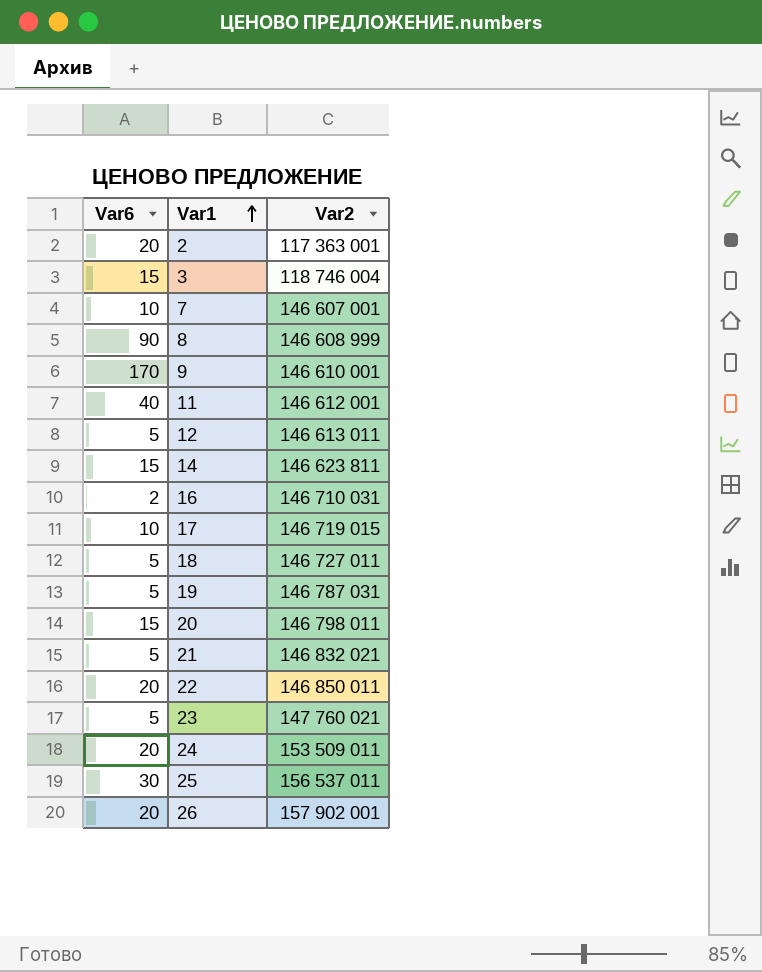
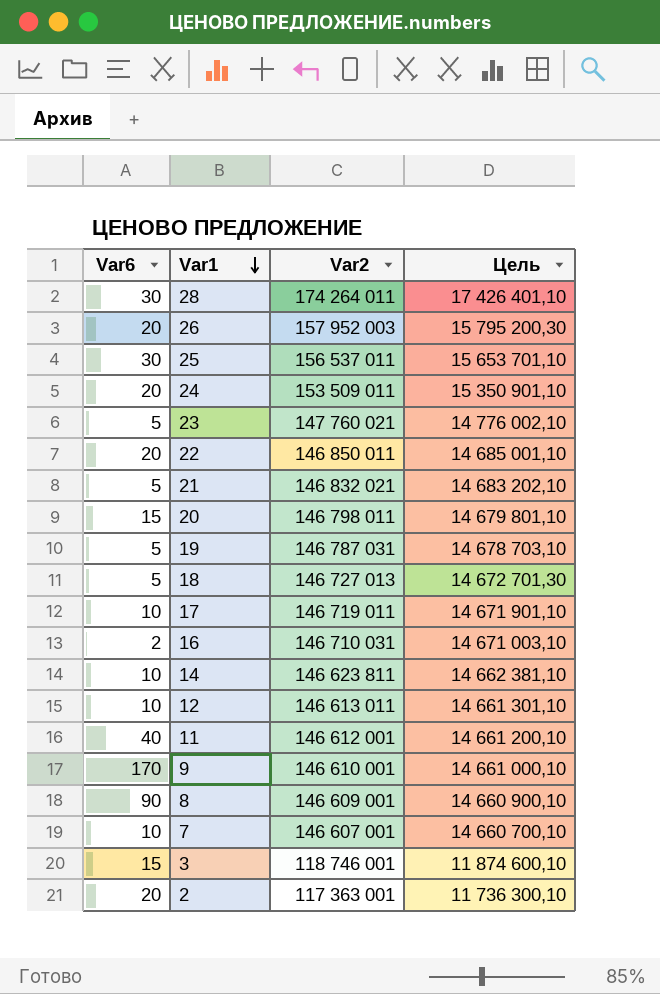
row order: Var1 ascending -> Var1 descending
column Цель | formula: none -> [Var2] * 0,1
row 28: none -> 30 | 174 264 011 | 17 426 401,10
26 | Var2: 157 902 001 -> 157 952 003
18 | Var2: 146 727 011 -> 146 727 013
17 | Var2: 146 719 015 -> 146 719 011
14 | Var6: 15 -> 10
12 | Var6: 5 -> 10
8 | Var2: 146 608 999 -> 146 609 001
3 | Var2: 118 746 004 -> 118 746 001

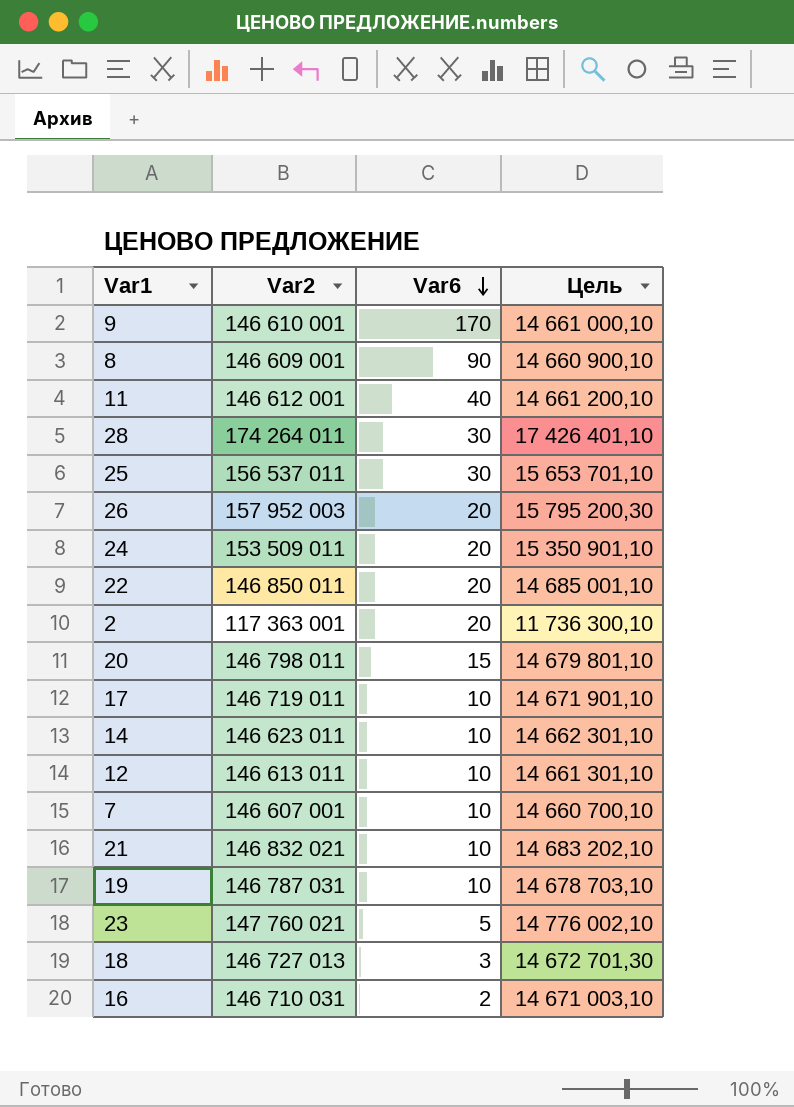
row order: Var1 descending -> Var6 descending
column Var6 | position: 1 -> 3
row 3: 15 | 118 746 001 | 11 874 600,10 -> none
14 | Var2: 146 623 811 -> 146 623 011
14 | Цель: 14 662 381,10 -> 14 662 301,10
21 | Var6: 5 -> 10
19 | Var6: 5 -> 10
18 | Var6: 5 -> 3

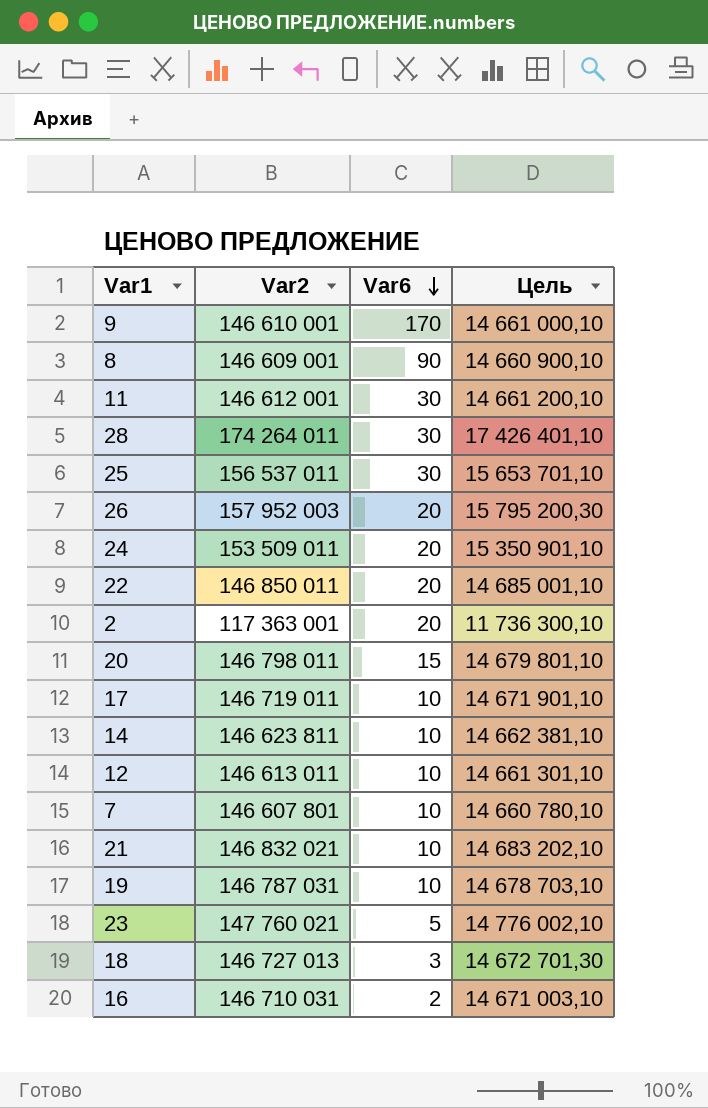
11 | Var6: 40 -> 30
14 | Var2: 146 623 011 -> 146 623 811
14 | Цель: 14 662 301,10 -> 14 662 381,10
7 | Var2: 146 607 001 -> 146 607 801
7 | Цель: 14 660 700,10 -> 14 660 780,10

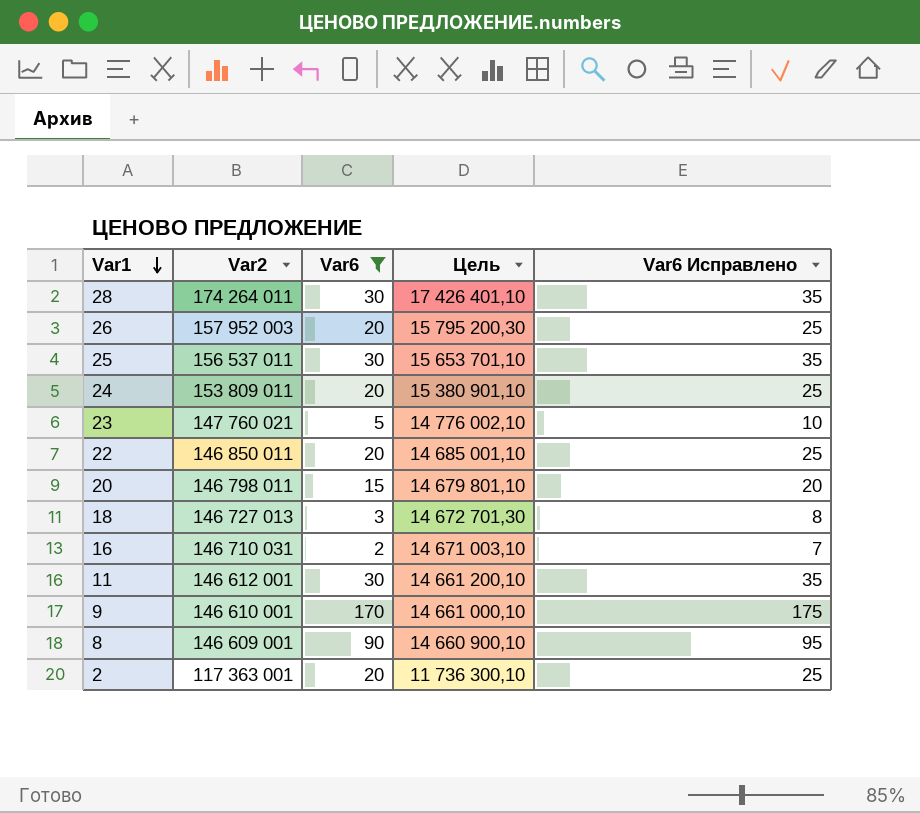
filter: none -> Var6 != 10
row order: Var6 descending -> Var1 descending
column Var6 Исправлено | formula: none -> [Var6] + 5
24 | Var2: 153 509 011 -> 153 809 011
24 | Цель: 15 350 901,10 -> 15 380 901,10

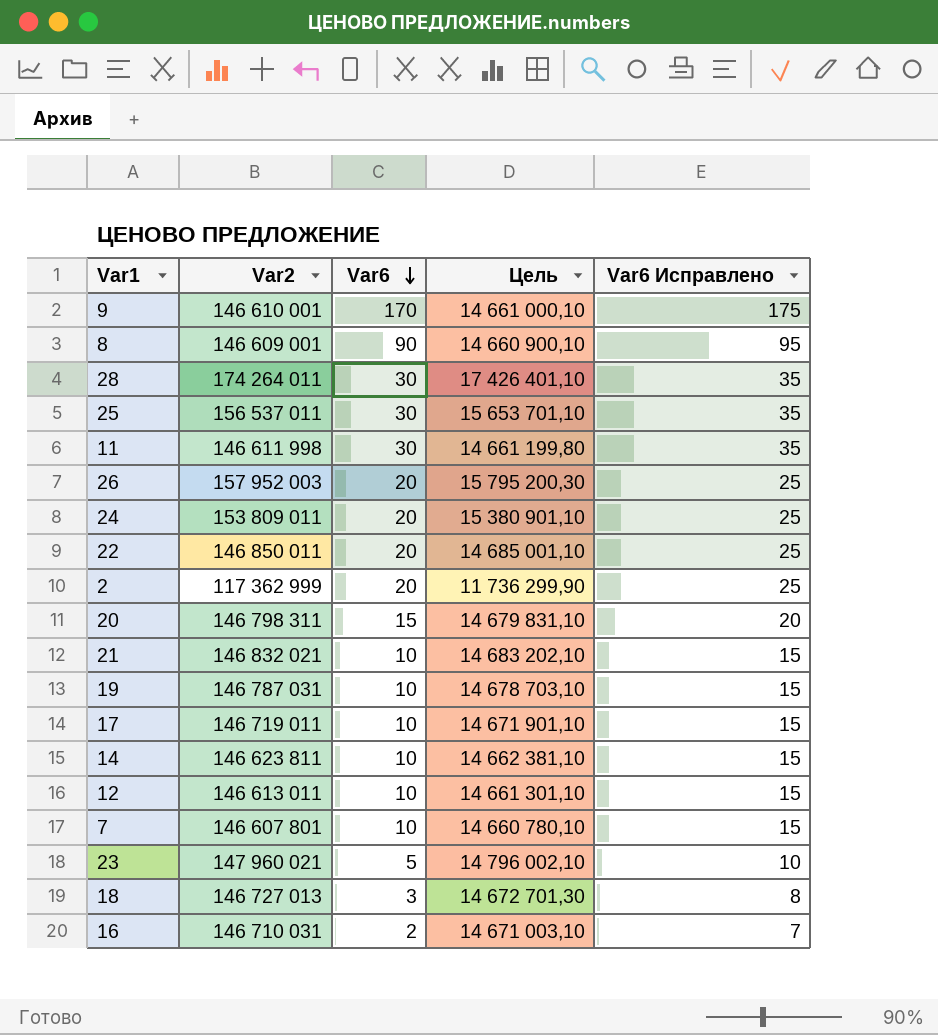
filter: Var6 != 10 -> none
row order: Var1 descending -> Var6 descending
11 | Var2: 146 612 001 -> 146 611 998
11 | Цель: 14 661 200,10 -> 14 661 199,80
2 | Var2: 117 363 001 -> 117 362 999
2 | Цель: 11 736 300,10 -> 11 736 299,90
20 | Var2: 146 798 011 -> 146 798 311
20 | Цель: 14 679 801,10 -> 14 679 831,10
23 | Var2: 147 760 021 -> 147 960 021
23 | Цель: 14 776 002,10 -> 14 796 002,10

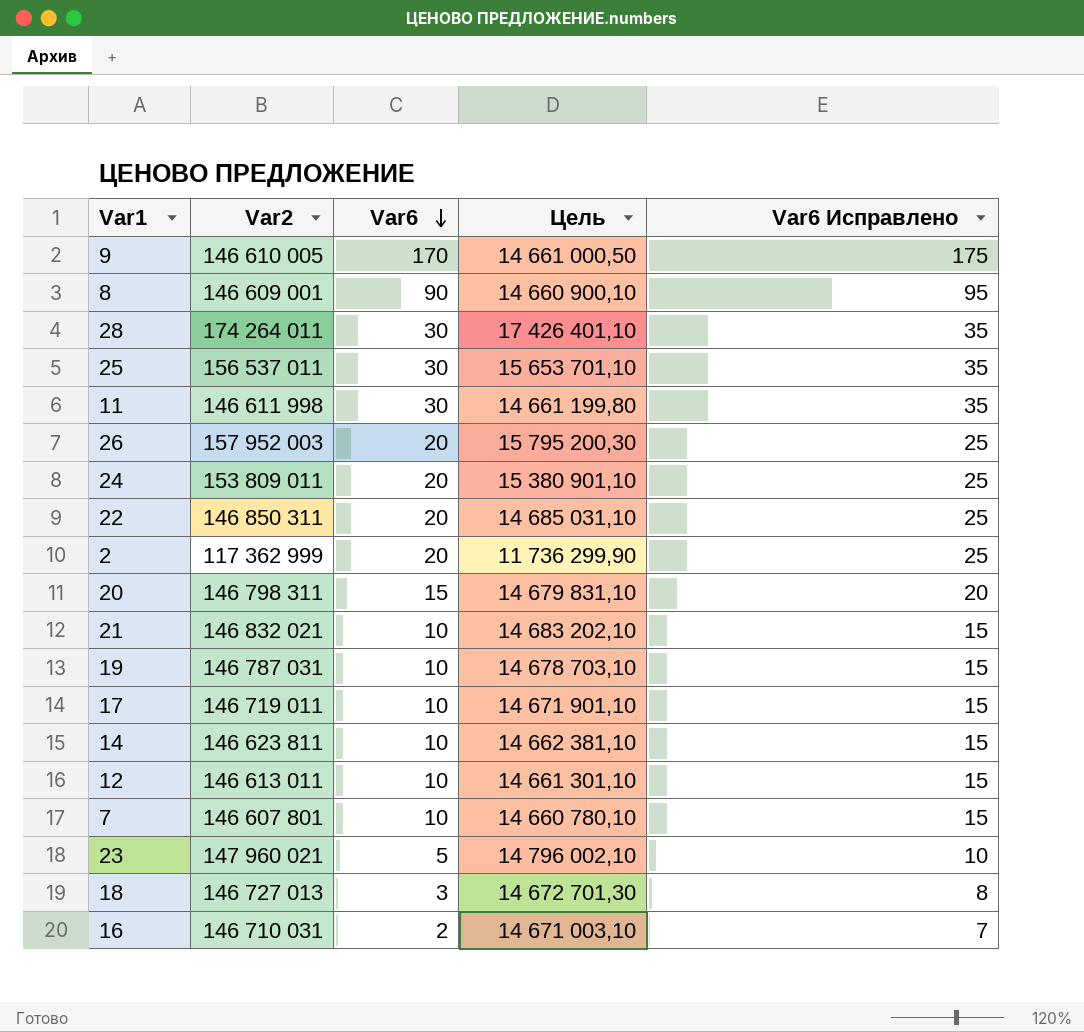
9 | Var2: 146 610 001 -> 146 610 005
9 | Цель: 14 661 000,10 -> 14 661 000,50
22 | Var2: 146 850 011 -> 146 850 311
22 | Цель: 14 685 001,10 -> 14 685 031,10

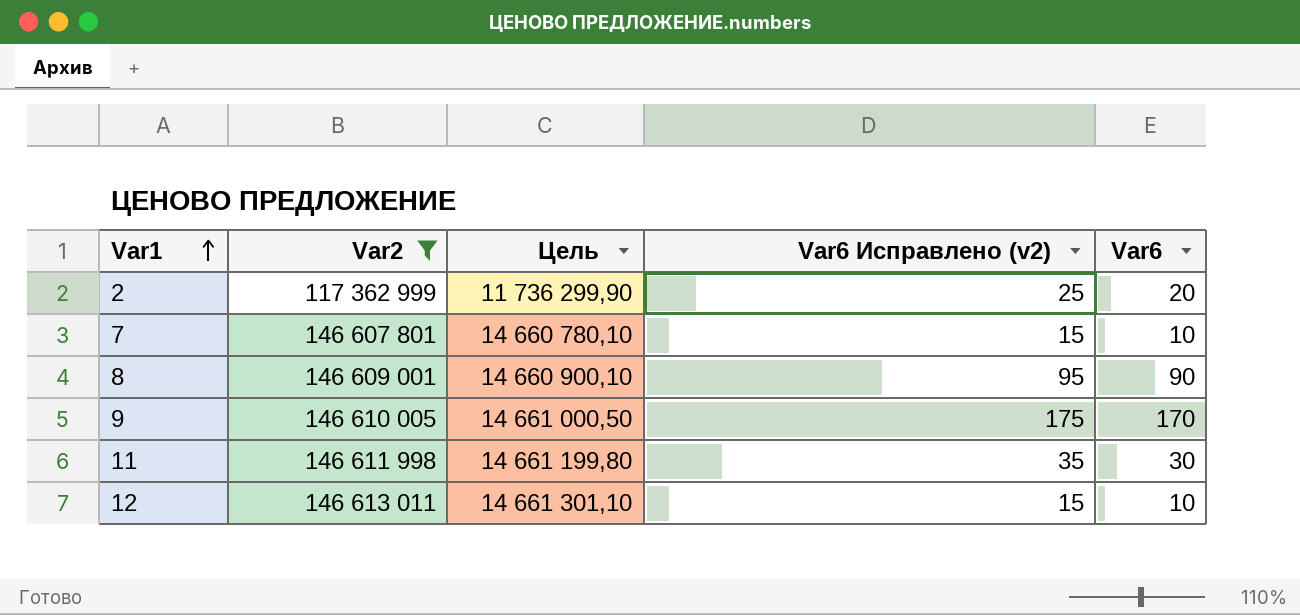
filter: none -> Var2 <= 146 613 011
row order: Var6 descending -> Var1 ascending
column name: Var6 Исправлено -> Var6 Исправлено (v2)
column Var6 | position: 3 -> 5

